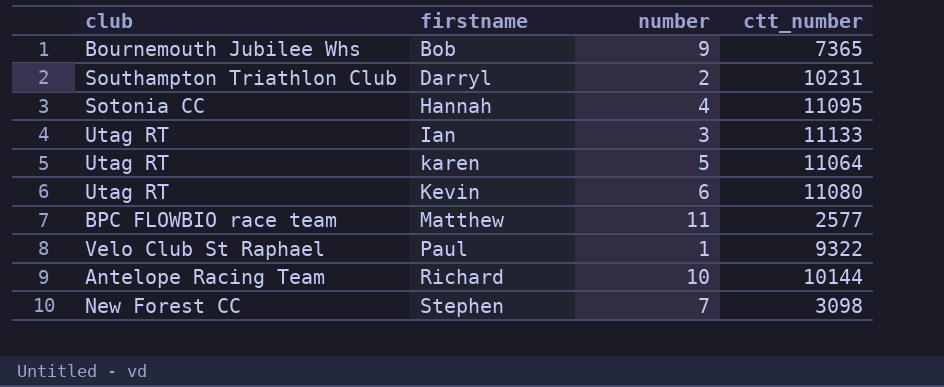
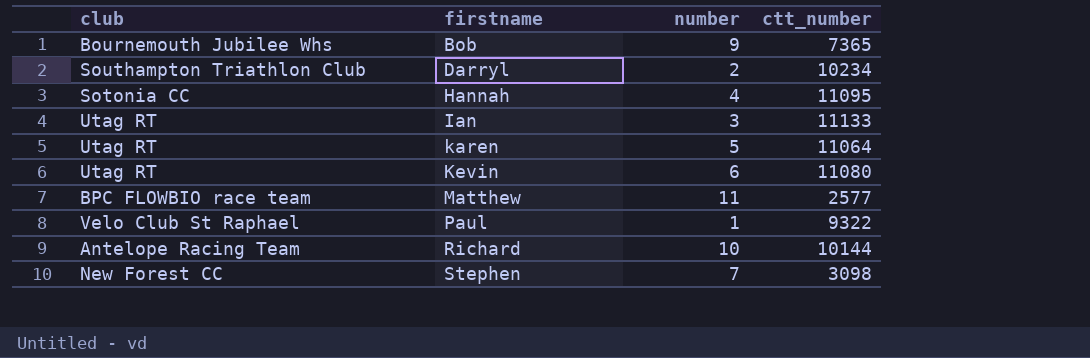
Darryl | ctt_number: 10231 -> 10234

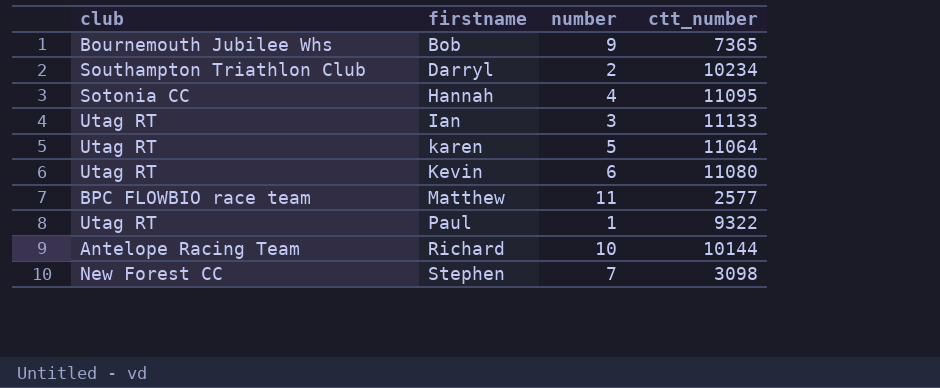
Paul | club: Velo Club St Raphael -> Utag RT

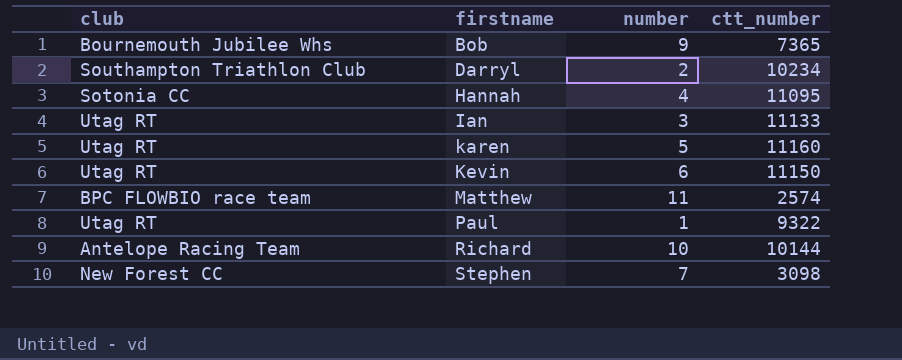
karen | ctt_number: 11064 -> 11160
Kevin | ctt_number: 11080 -> 11150
Matthew | ctt_number: 2577 -> 2574

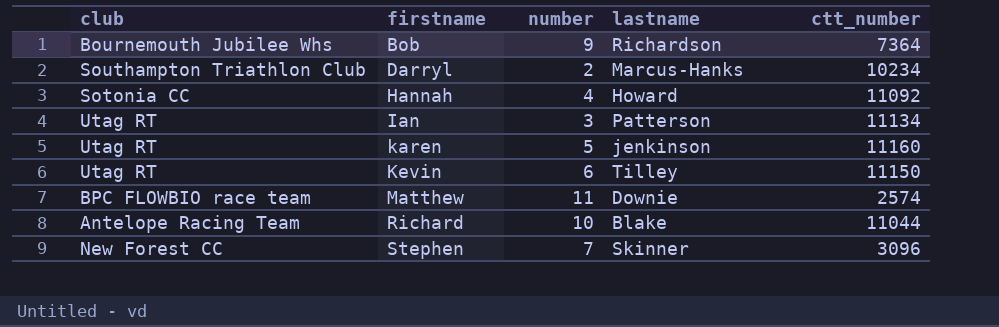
column lastname | position: none -> 4
row Paul: Utag RT | 1 | 9322 -> none
Bob | ctt_number: 7365 -> 7364
Hannah | ctt_number: 11095 -> 11092
Ian | ctt_number: 11133 -> 11134
Richard | ctt_number: 10144 -> 11044
Stephen | ctt_number: 3098 -> 3096

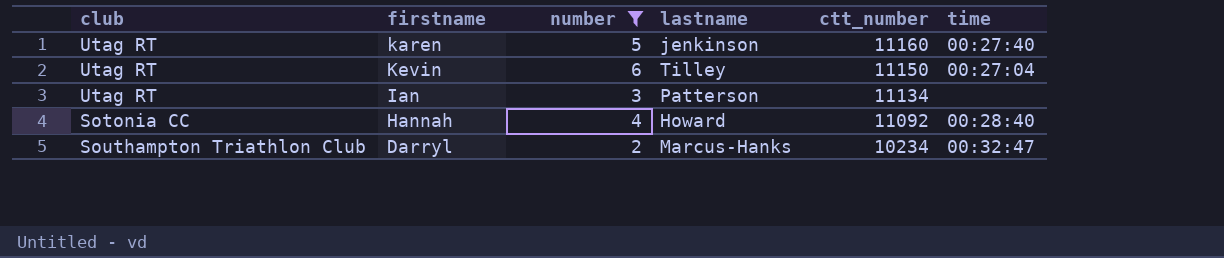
filter: none -> number <= 6
row order: firstname ascending -> ctt_number descending
column time | position: none -> 6

